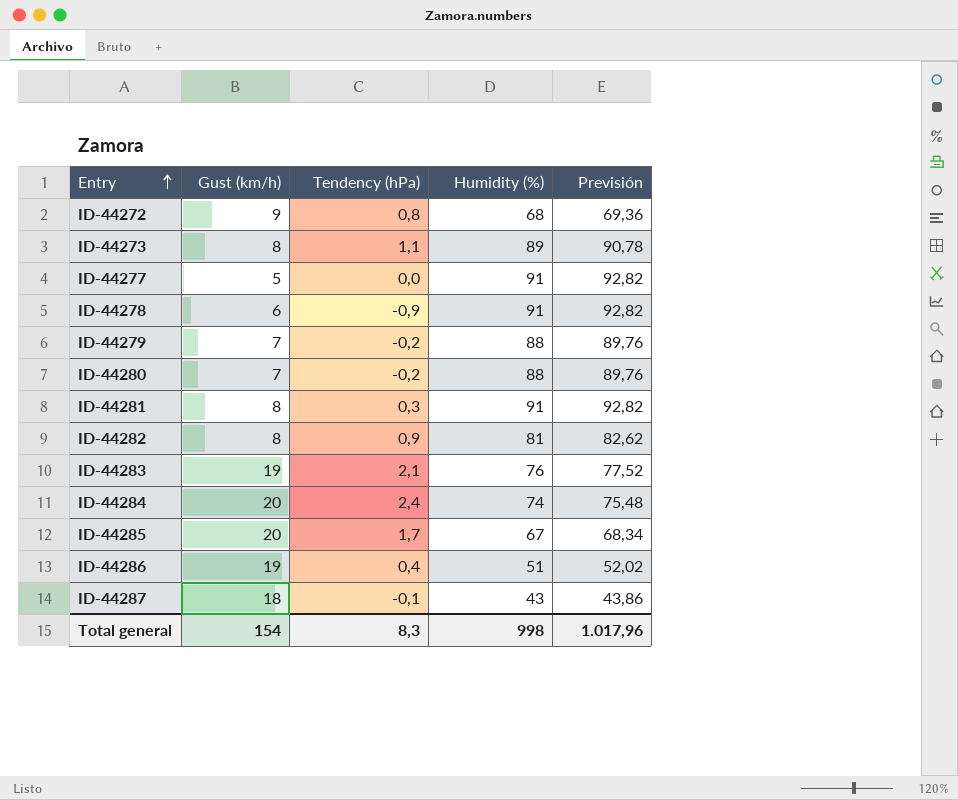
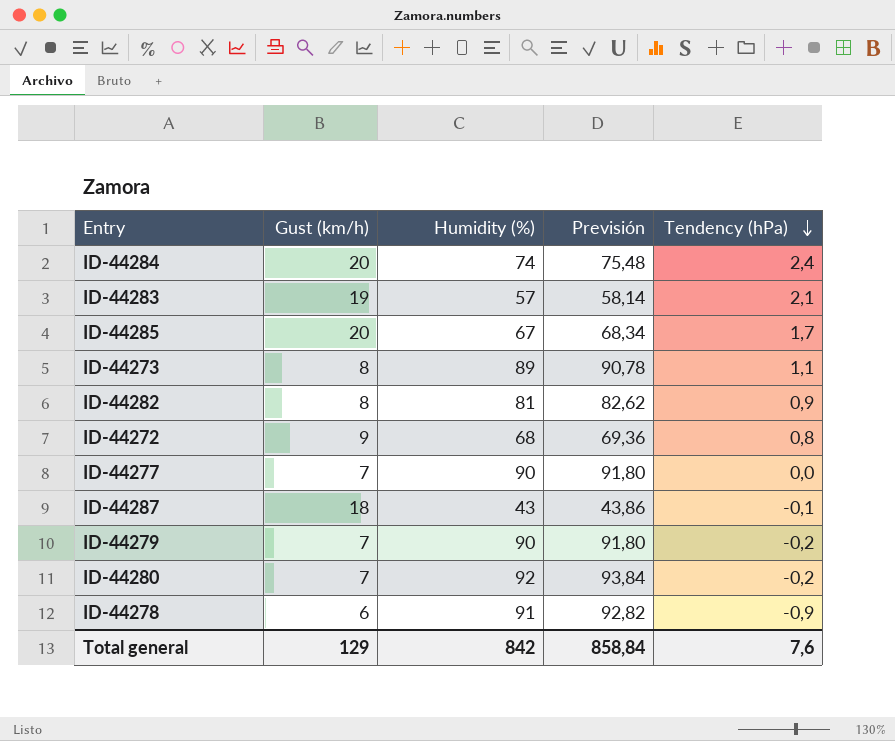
row order: Entry ascending -> Tendency (hPa) descending
column Tendency (hPa) | position: 3 -> 5
row ID-44281: 8 | 0,3 | 91 | 92,82 -> none
row ID-44286: 19 | 0,4 | 51 | 52,02 -> none
ID-44283 | Humidity (%): 76 -> 57
ID-44283 | Previsión: 77,52 -> 58,14
ID-44277 | Gust (km/h): 5 -> 7
ID-44277 | Humidity (%): 91 -> 90
ID-44277 | Previsión: 92,82 -> 91,80
ID-44279 | Humidity (%): 88 -> 90
ID-44279 | Previsión: 89,76 -> 91,80
ID-44280 | Humidity (%): 88 -> 92
ID-44280 | Previsión: 89,76 -> 93,84
Total general | Gust (km/h): 154 -> 129
Total general | Humidity (%): 998 -> 842
Total general | Previsión: 1.017,96 -> 858,84
Total general | Tendency (hPa): 8,3 -> 7,6

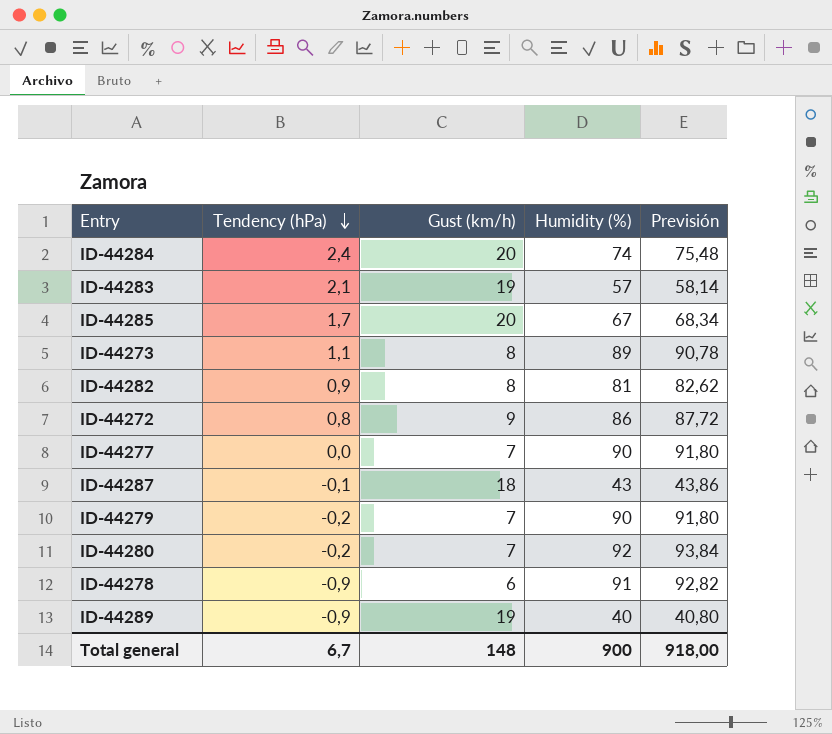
column Tendency (hPa) | position: 5 -> 2
ID-44272 | Humidity (%): 68 -> 86
ID-44272 | Previsión: 69,36 -> 87,72
row ID-44289: none -> -0,9 | 19 | 40 | 40,80
Total general | Tendency (hPa): 7,6 -> 6,7
Total general | Gust (km/h): 129 -> 148
Total general | Humidity (%): 842 -> 900
Total general | Previsión: 858,84 -> 918,00

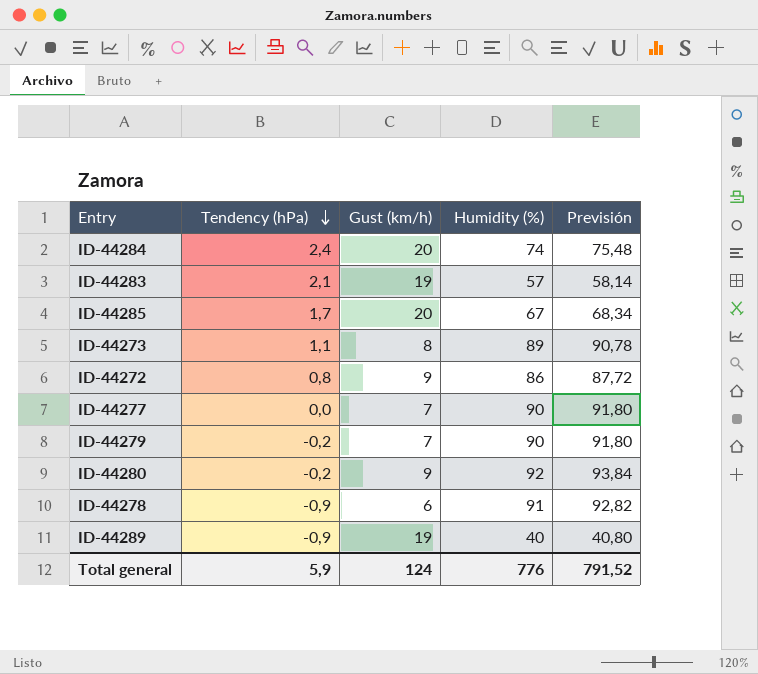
row ID-44282: 0,9 | 8 | 81 | 82,62 -> none
row ID-44287: -0,1 | 18 | 43 | 43,86 -> none
ID-44280 | Gust (km/h): 7 -> 9
Total general | Tendency (hPa): 6,7 -> 5,9
Total general | Gust (km/h): 148 -> 124
Total general | Humidity (%): 900 -> 776
Total general | Previsión: 918,00 -> 791,52

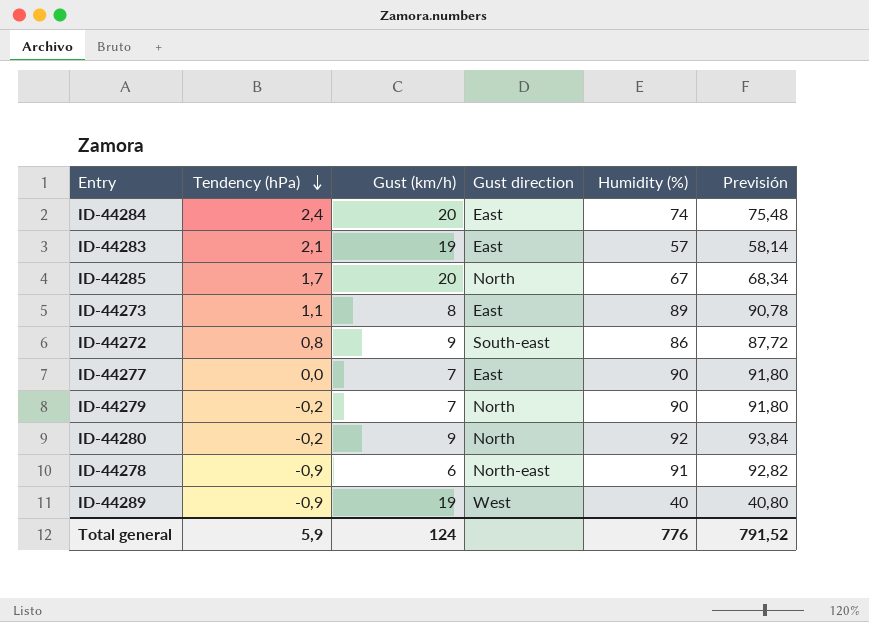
column Gust direction | position: none -> 4

